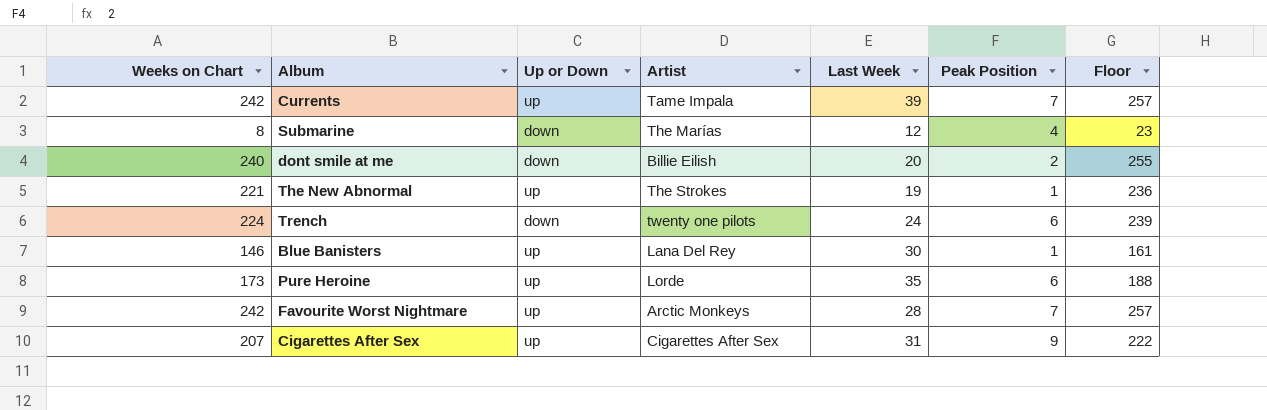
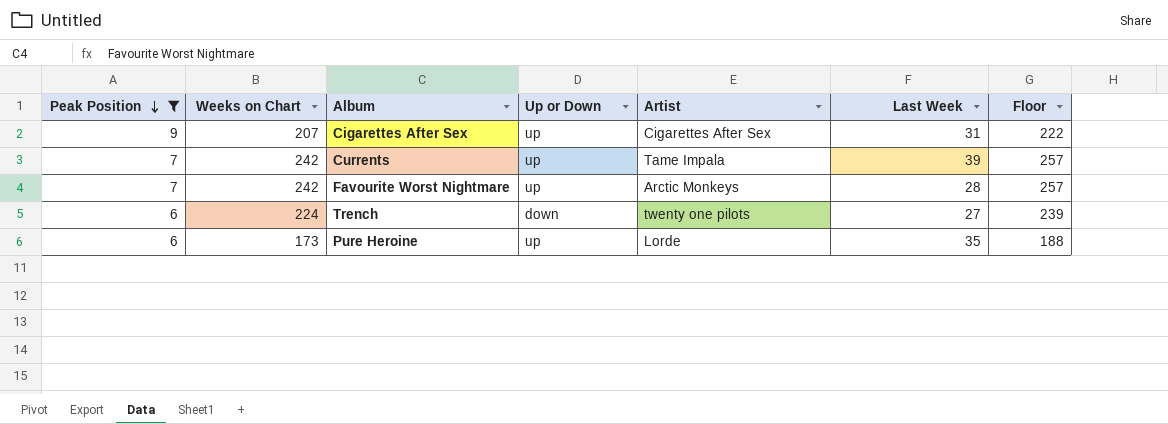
filter: none -> Peak Position >= 6
row order: none -> Peak Position descending
column Peak Position | position: 6 -> 1
Trench | Last Week: 24 -> 27

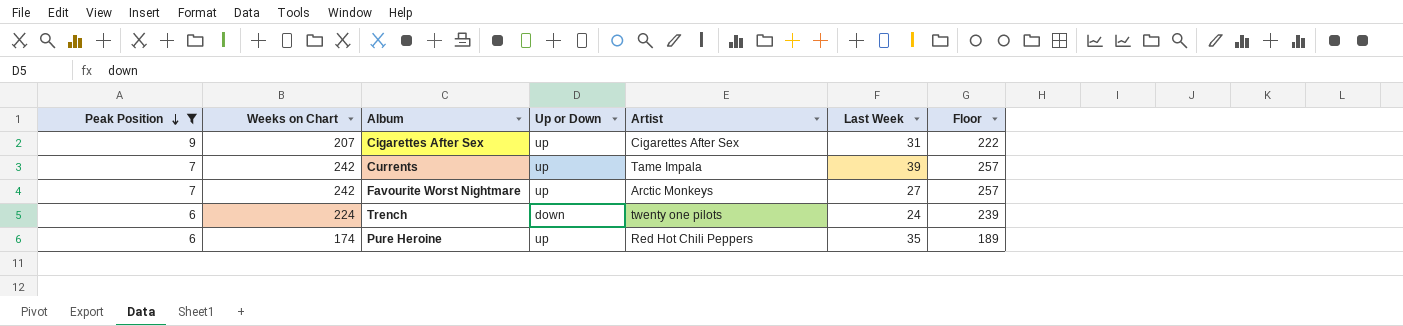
Favourite Worst Nightmare | Last Week: 28 -> 27
Trench | Last Week: 27 -> 24
Pure Heroine | Weeks on Chart: 173 -> 174
Pure Heroine | Artist: Lorde -> Red Hot Chili Peppers
Pure Heroine | Floor: 188 -> 189

